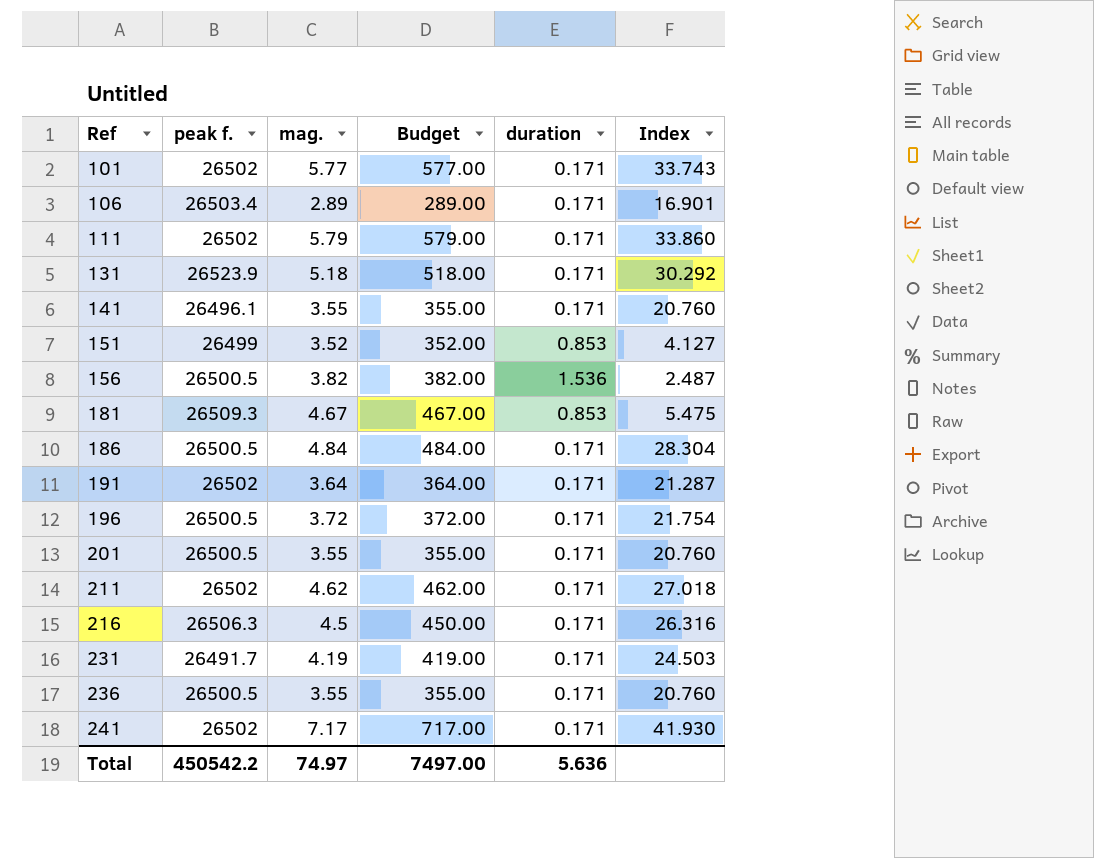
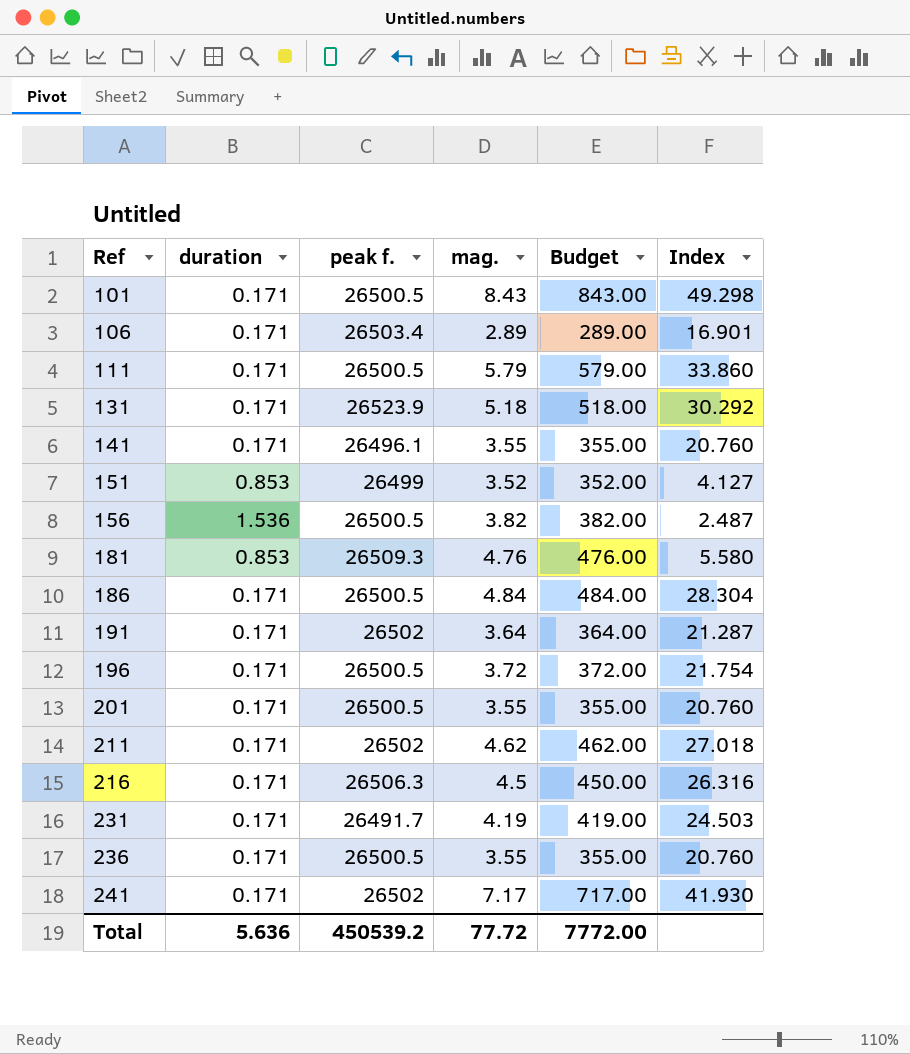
column duration | position: 5 -> 2
101 | peak f.: 26502 -> 26500.5
101 | mag.: 5.77 -> 8.43
101 | Budget: 577.00 -> 843.00
101 | Index: 33.743 -> 49.298
111 | peak f.: 26502 -> 26500.5
181 | mag.: 4.67 -> 4.76
181 | Budget: 467.00 -> 476.00
181 | Index: 5.475 -> 5.580
Total | peak f.: 450542.2 -> 450539.2
Total | mag.: 74.97 -> 77.72
Total | Budget: 7497.00 -> 7772.00

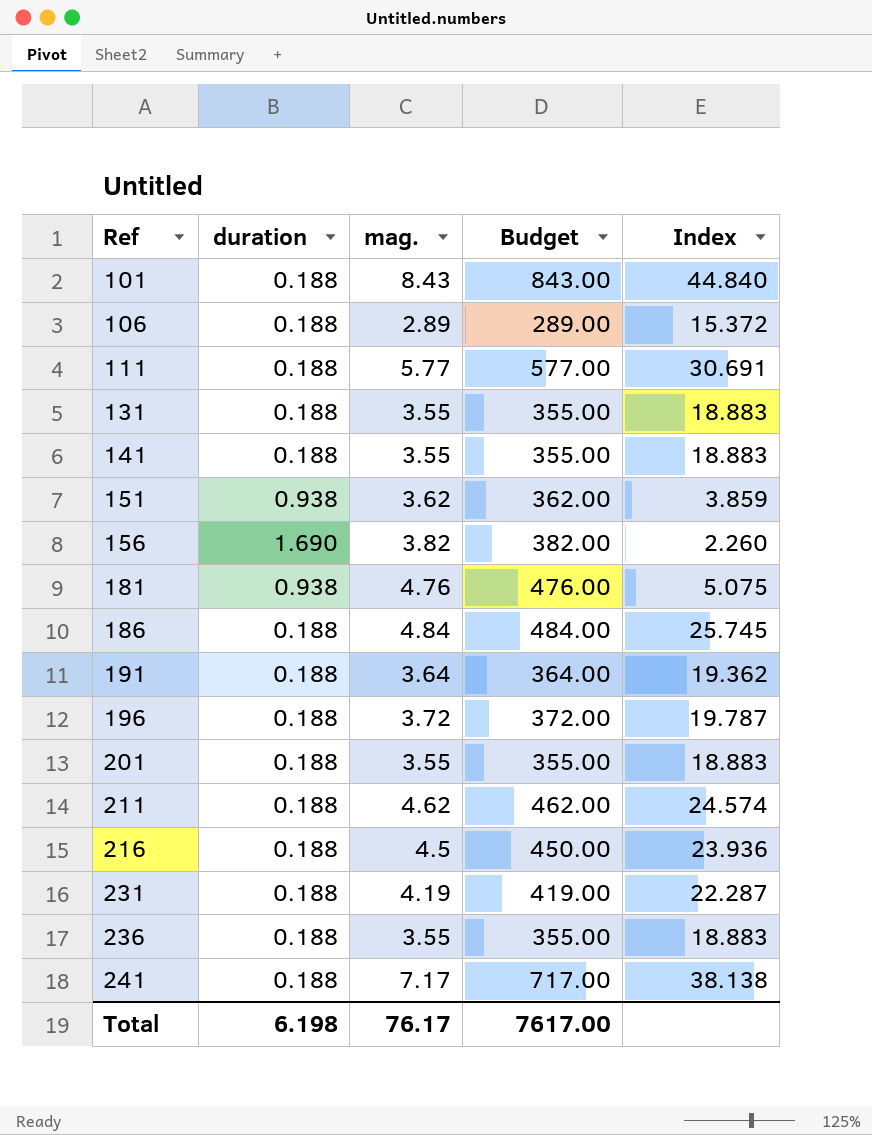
column peak f. | position: 3 -> none
101 | duration: 0.171 -> 0.188
101 | Index: 49.298 -> 44.840
106 | duration: 0.171 -> 0.188
106 | Index: 16.901 -> 15.372
111 | duration: 0.171 -> 0.188
111 | mag.: 5.79 -> 5.77
111 | Budget: 579.00 -> 577.00
111 | Index: 33.860 -> 30.691
131 | duration: 0.171 -> 0.188
131 | mag.: 5.18 -> 3.55
131 | Budget: 518.00 -> 355.00
131 | Index: 30.292 -> 18.883
141 | duration: 0.171 -> 0.188
141 | Index: 20.760 -> 18.883
151 | duration: 0.853 -> 0.938
151 | mag.: 3.52 -> 3.62
151 | Budget: 352.00 -> 362.00
151 | Index: 4.127 -> 3.859
156 | duration: 1.536 -> 1.690
156 | Index: 2.487 -> 2.260
181 | duration: 0.853 -> 0.938
181 | Index: 5.580 -> 5.075
186 | duration: 0.171 -> 0.188
186 | Index: 28.304 -> 25.745
191 | duration: 0.171 -> 0.188
191 | Index: 21.287 -> 19.362
196 | duration: 0.171 -> 0.188
196 | Index: 21.754 -> 19.787
201 | duration: 0.171 -> 0.188
201 | Index: 20.760 -> 18.883
211 | duration: 0.171 -> 0.188
211 | Index: 27.018 -> 24.574
216 | duration: 0.171 -> 0.188
216 | Index: 26.316 -> 23.936
231 | duration: 0.171 -> 0.188
231 | Index: 24.503 -> 22.287
236 | duration: 0.171 -> 0.188
236 | Index: 20.760 -> 18.883
241 | duration: 0.171 -> 0.188
241 | Index: 41.930 -> 38.138
Total | duration: 5.636 -> 6.198
Total | mag.: 77.72 -> 76.17
Total | Budget: 7772.00 -> 7617.00

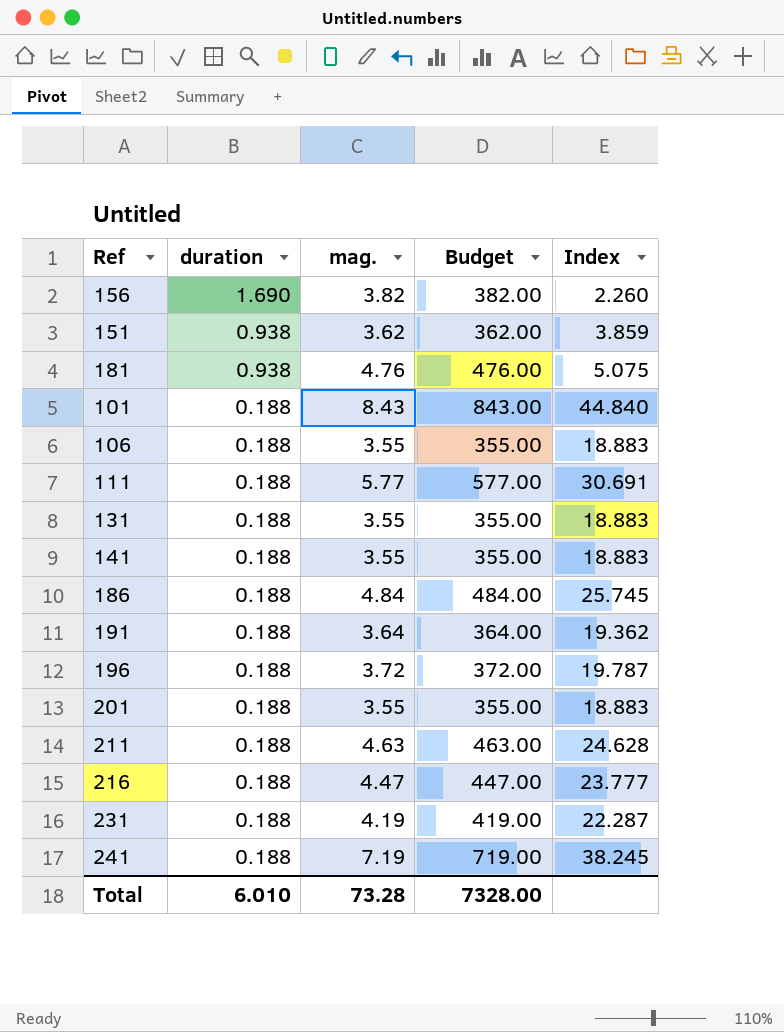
row order: Ref ascending -> duration descending
row 236: 0.188 | 3.55 | 355.00 | 18.883 -> none
106 | mag.: 2.89 -> 3.55
106 | Budget: 289.00 -> 355.00
106 | Index: 15.372 -> 18.883
211 | mag.: 4.62 -> 4.63
211 | Budget: 462.00 -> 463.00
211 | Index: 24.574 -> 24.628
216 | mag.: 4.5 -> 4.47
216 | Budget: 450.00 -> 447.00
216 | Index: 23.936 -> 23.777
241 | mag.: 7.17 -> 7.19
241 | Budget: 717.00 -> 719.00
241 | Index: 38.138 -> 38.245
Total | duration: 6.198 -> 6.010
Total | mag.: 76.17 -> 73.28
Total | Budget: 7617.00 -> 7328.00

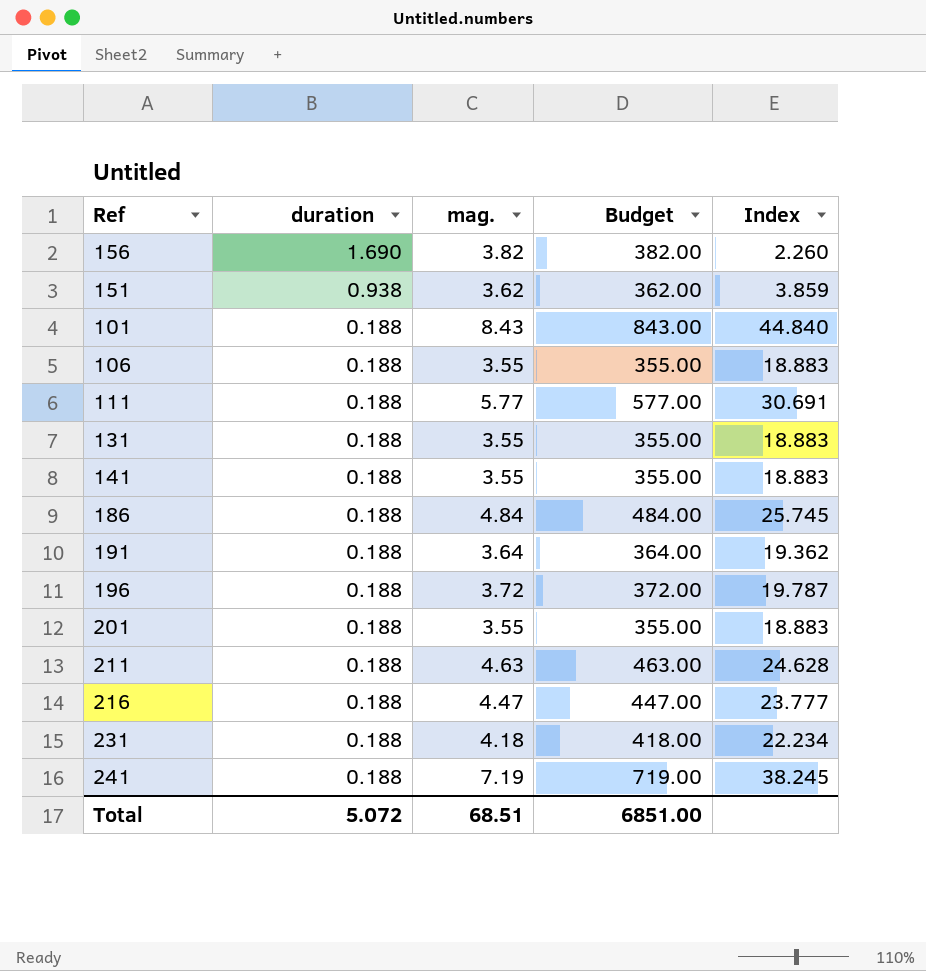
row 181: 0.938 | 4.76 | 476.00 | 5.075 -> none
231 | mag.: 4.19 -> 4.18
231 | Budget: 419.00 -> 418.00
231 | Index: 22.287 -> 22.234
Total | duration: 6.010 -> 5.072
Total | mag.: 73.28 -> 68.51
Total | Budget: 7328.00 -> 6851.00

